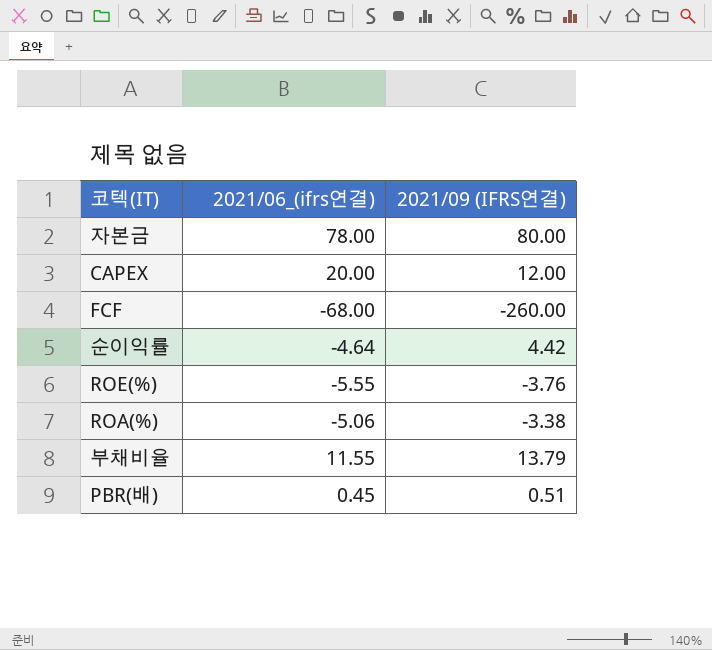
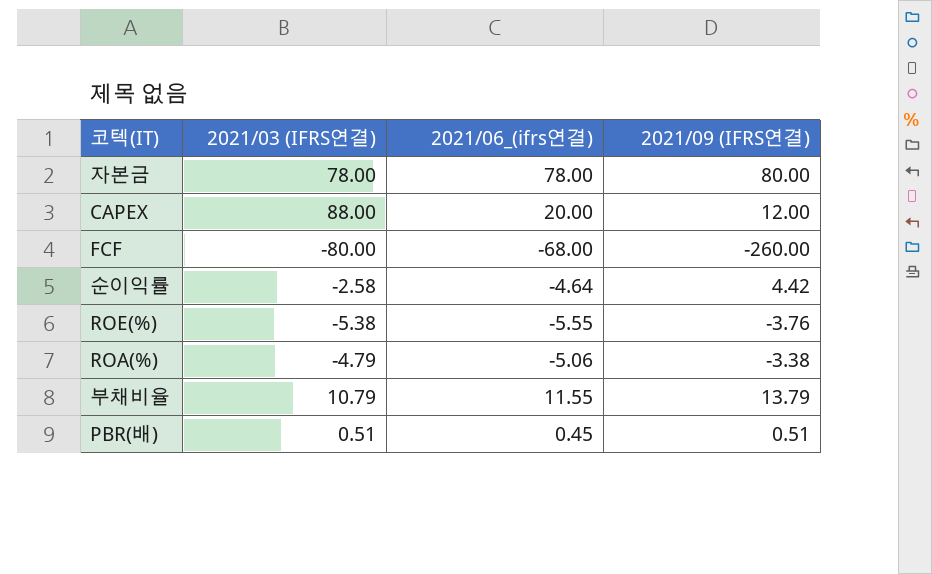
column 2021/03 (IFRS연결) | position: none -> 2

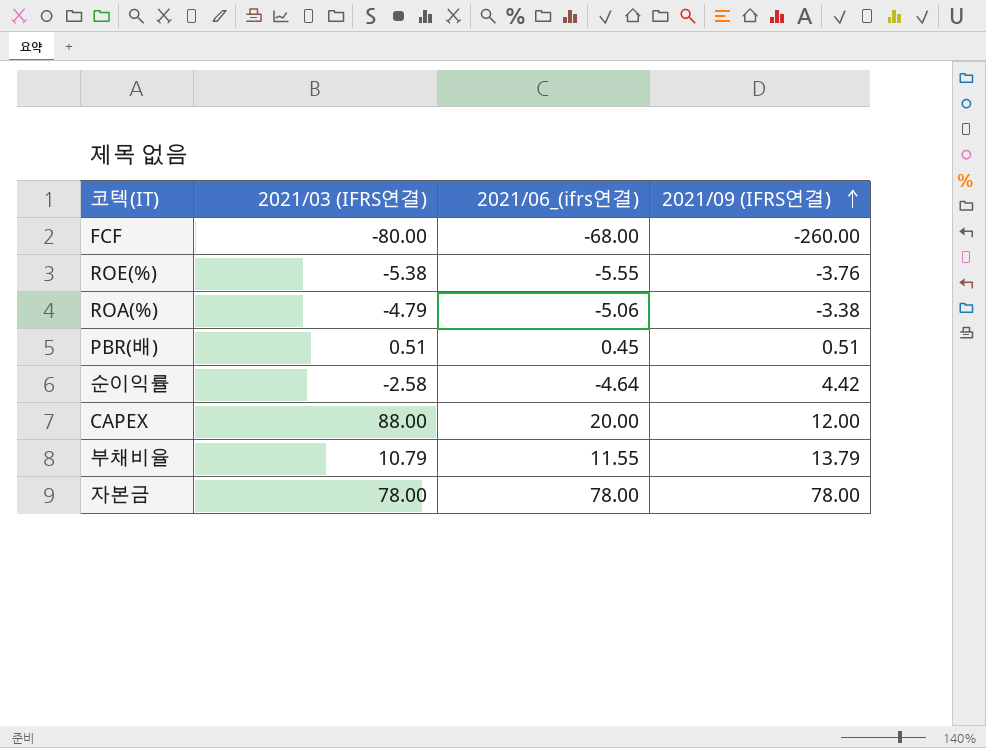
row order: none -> 2021/09 (IFRS연결) ascending
자본금 | 2021/09 (IFRS연결): 80.00 -> 78.00

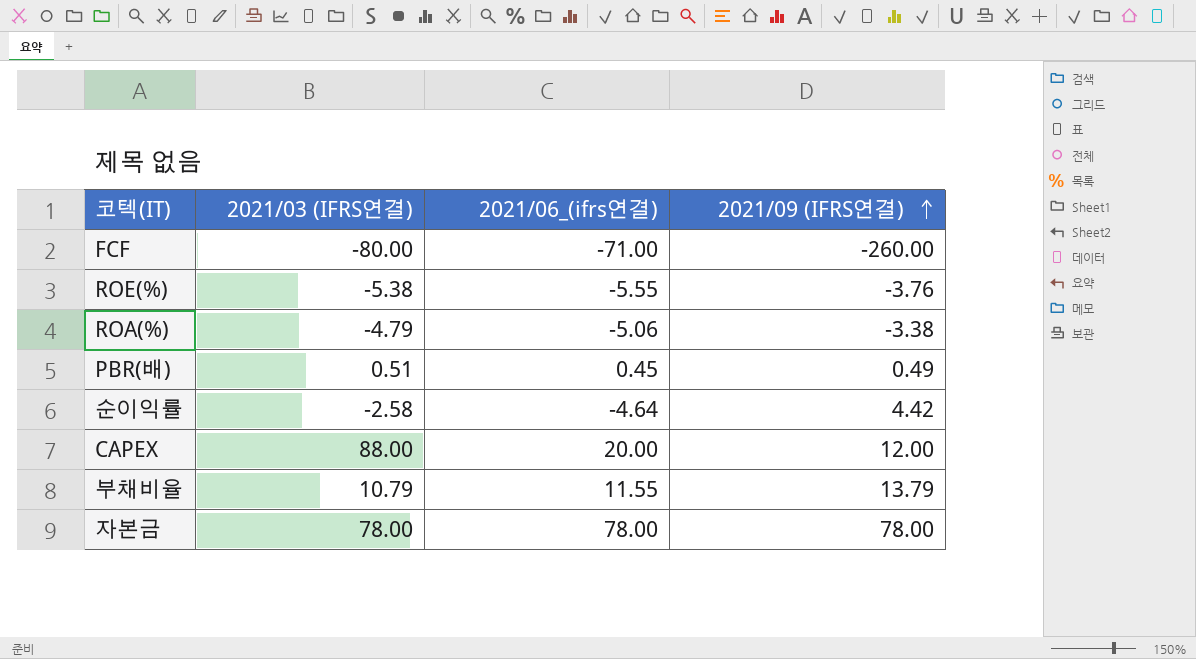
FCF | 2021/06_(ifrs연결): -68.00 -> -71.00
PBR(배) | 2021/09 (IFRS연결): 0.51 -> 0.49

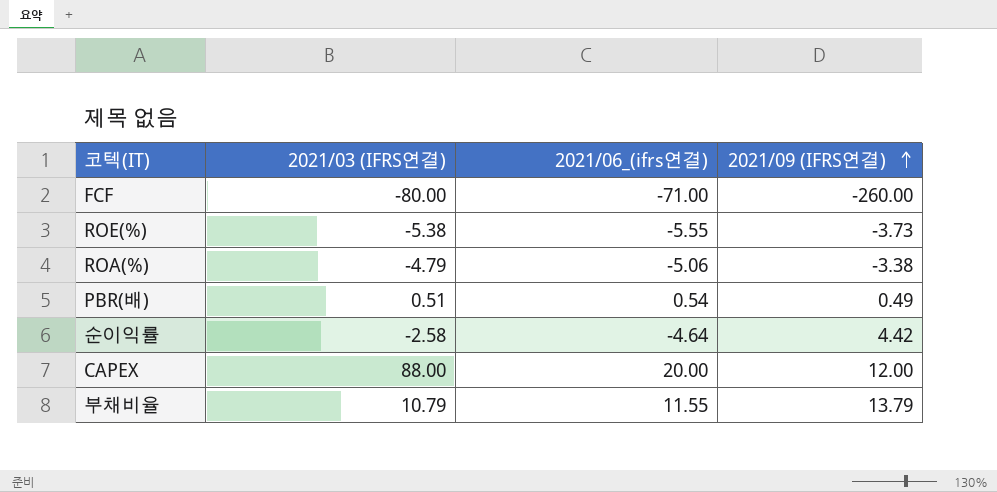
row 자본금: 78.00 | 78.00 | 78.00 -> none
ROE(%) | 2021/09 (IFRS연결): -3.76 -> -3.73
PBR(배) | 2021/06_(ifrs연결): 0.45 -> 0.54

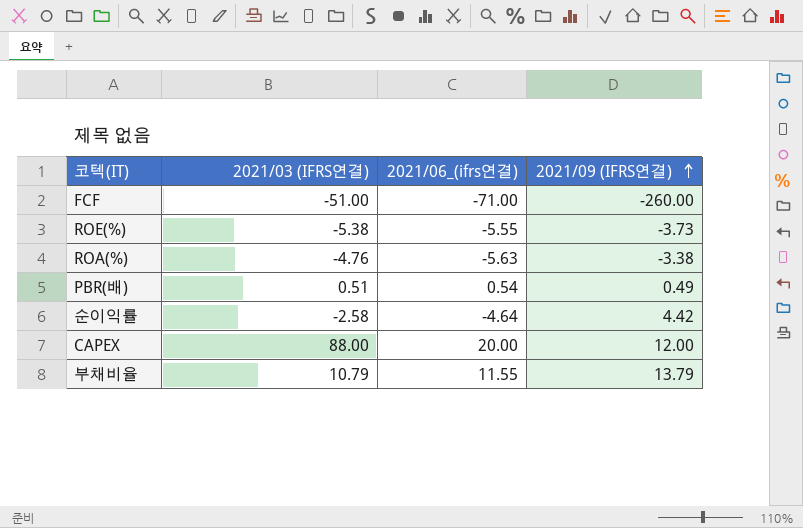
FCF | 2021/03 (IFRS연결): -80.00 -> -51.00
ROA(%) | 2021/03 (IFRS연결): -4.79 -> -4.76
ROA(%) | 2021/06_(ifrs연결): -5.06 -> -5.63

